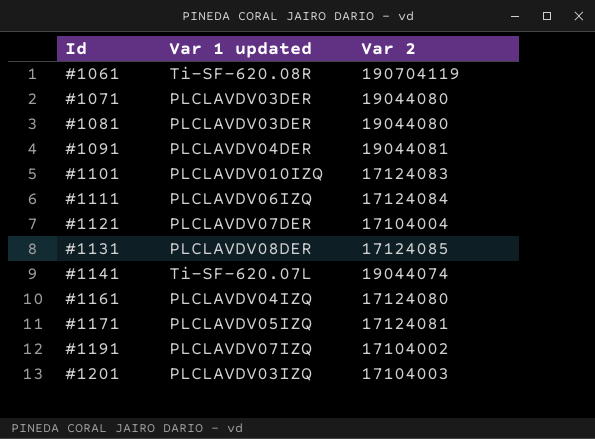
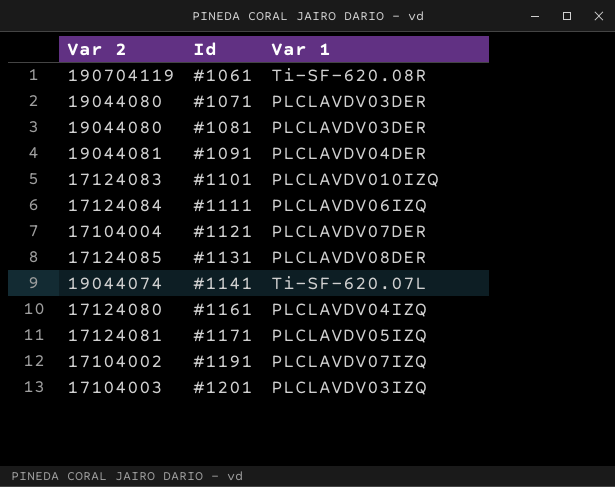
column Var 2 | position: 3 -> 1
column name: Var 1 updated -> Var 1

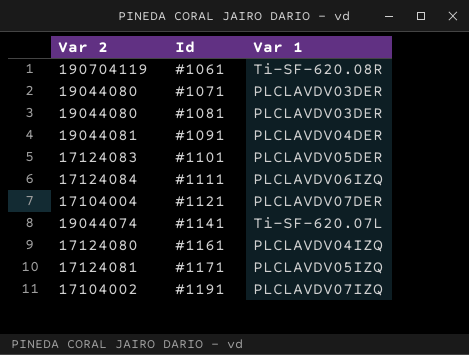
row #1131: 17124085 | PLCLAVDV08DER -> none
row #1201: 17104003 | PLCLAVDV03IZQ -> none
#1101 | Var 1: PLCLAVDV010IZQ -> PLCLAVDV05DER

